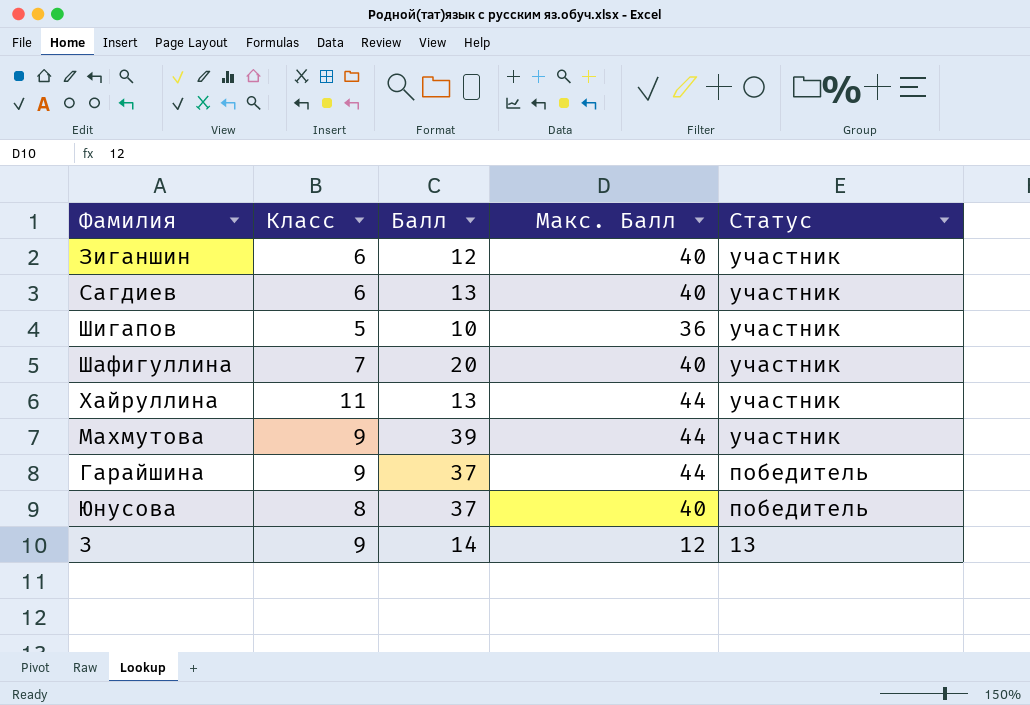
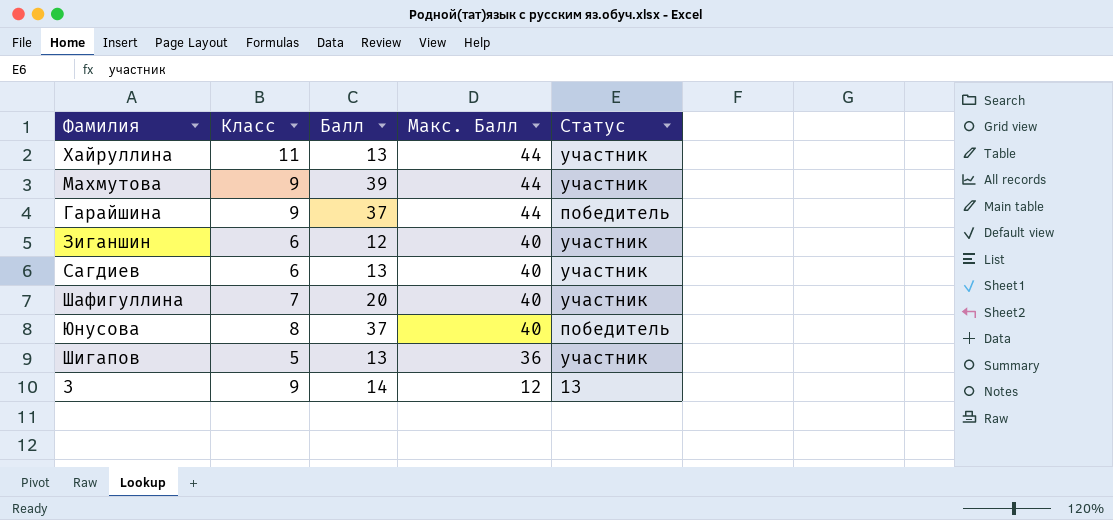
row order: Статус descending -> Макс. Балл descending
Шигапов | Балл: 10 -> 13

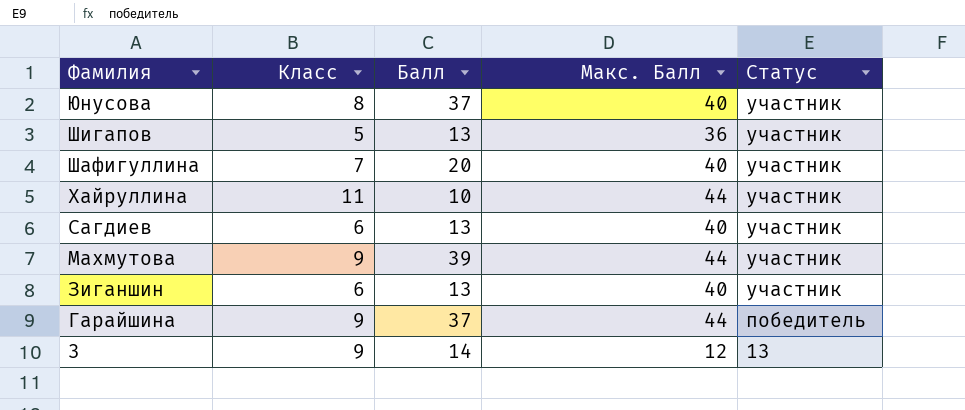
row order: Макс. Балл descending -> Фамилия descending
Юнусова | Статус: победитель -> участник
Хайруллина | Балл: 13 -> 10
Зиганшин | Балл: 12 -> 13

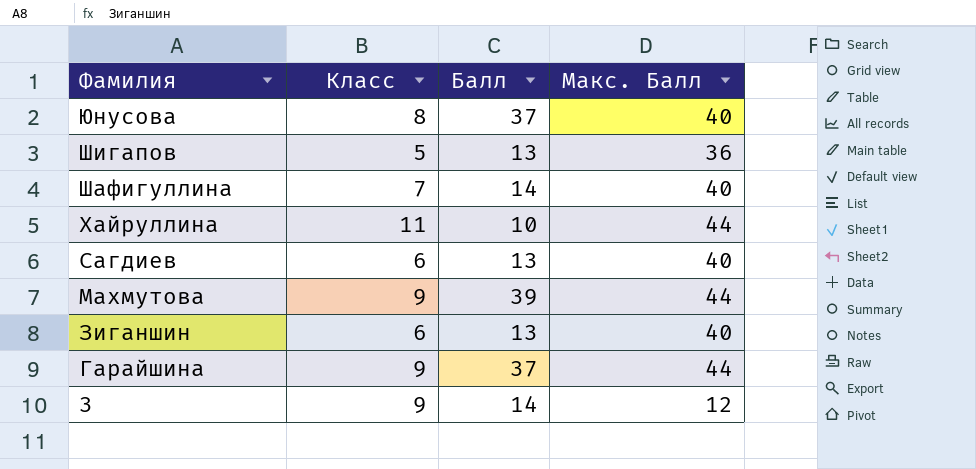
column Статус | position: 5 -> none
Шафигуллина | Балл: 20 -> 14

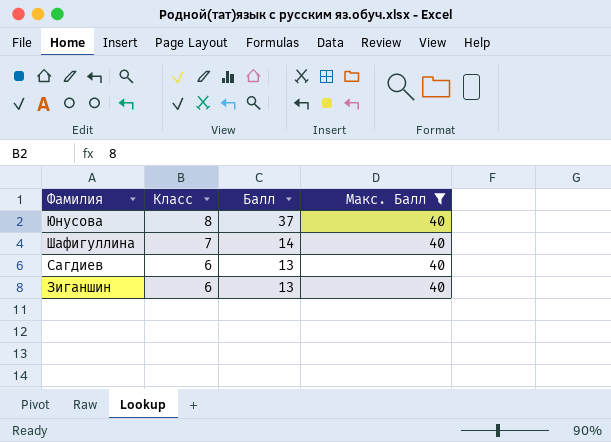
filter: none -> Макс. Балл = 40

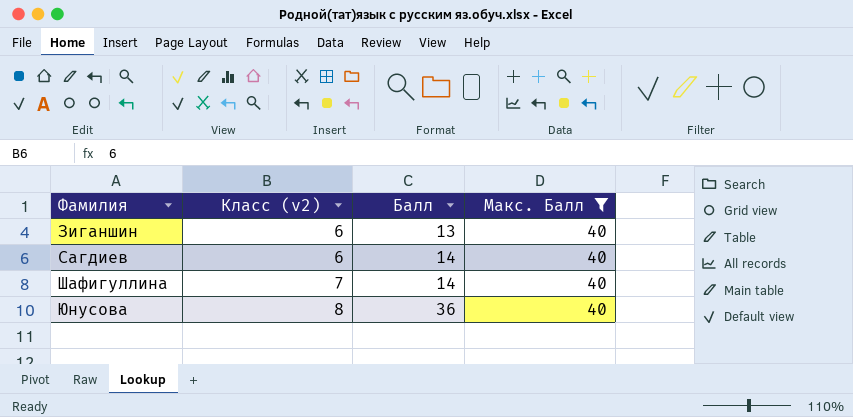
row order: Фамилия descending -> Фамилия ascending
column name: Класс -> Класс (v2)
Сагдиев | Балл: 13 -> 14
Юнусова | Балл: 37 -> 36

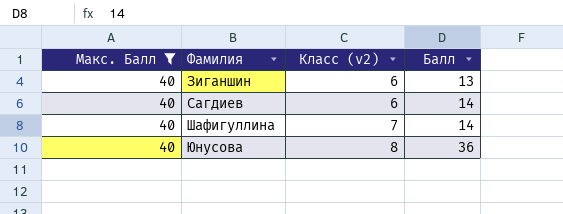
column Макс. Балл | position: 4 -> 1

